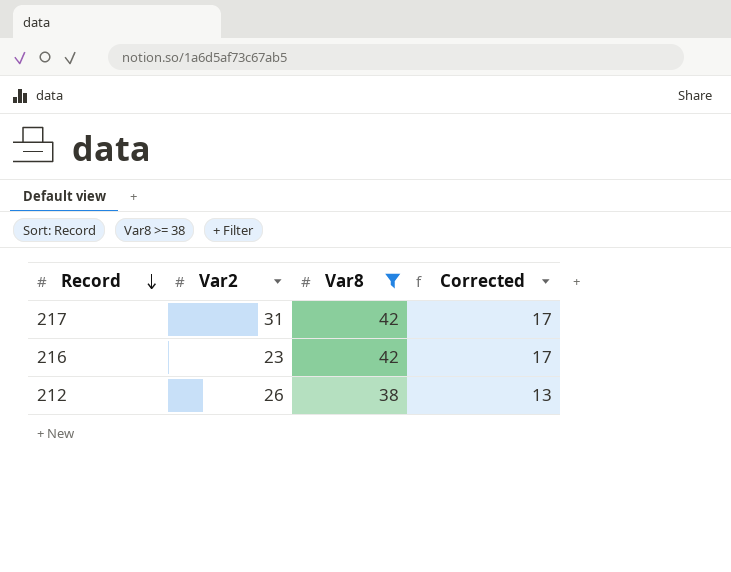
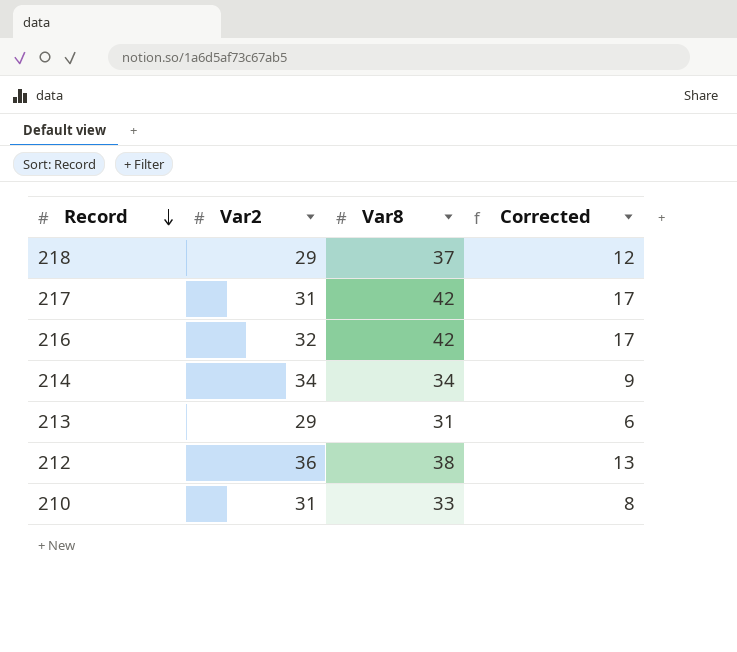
filter: Var8 >= 38 -> none
216 | Var2: 23 -> 32
212 | Var2: 26 -> 36

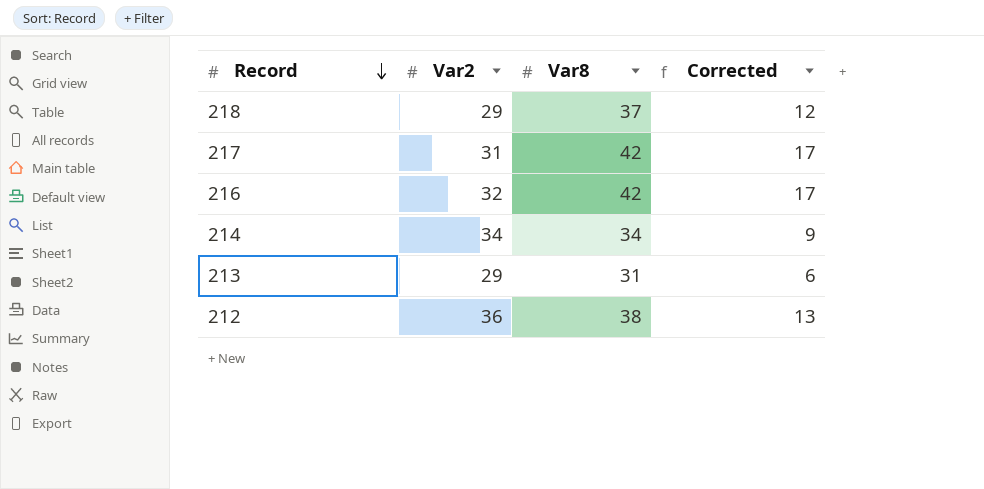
row 210: 31 | 33 | 8 -> none

